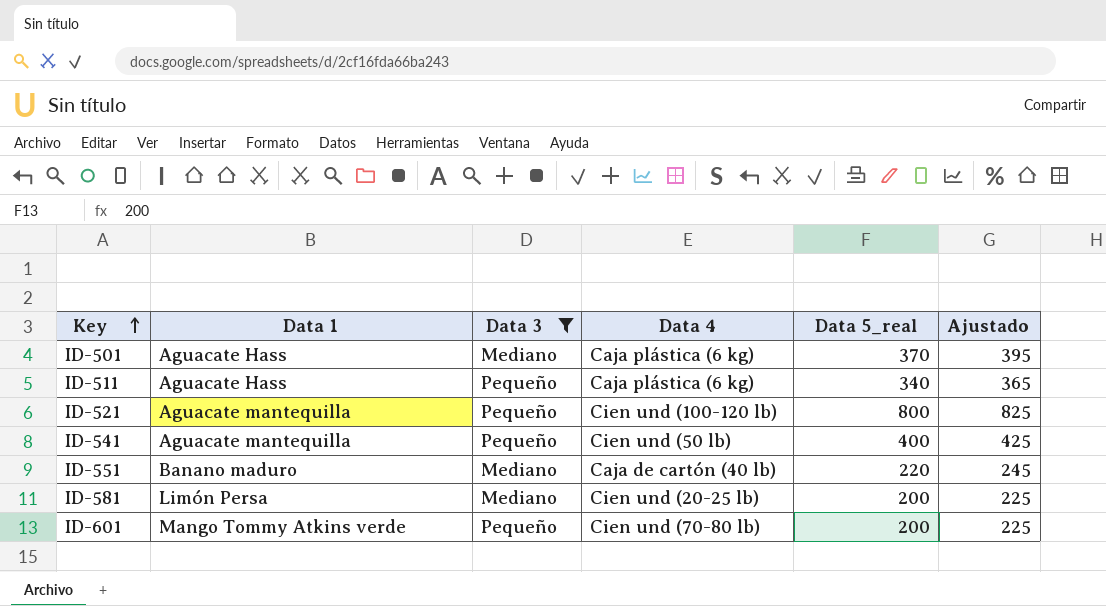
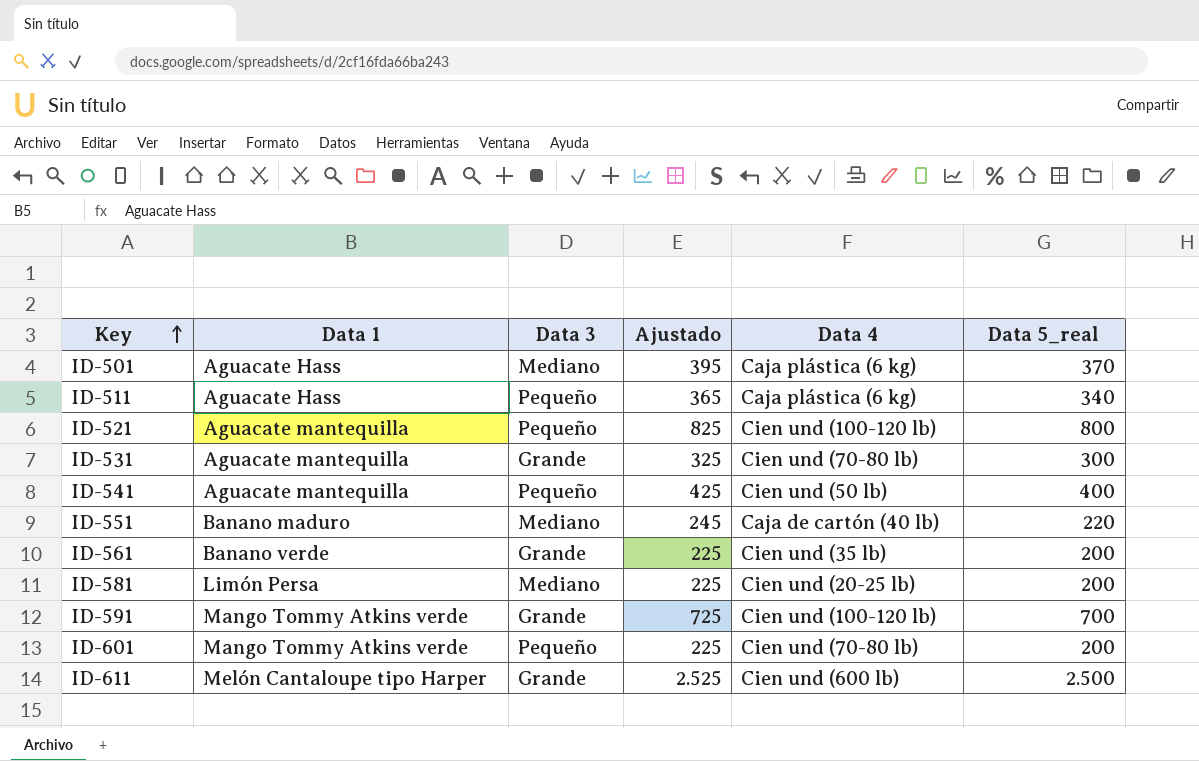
filter: Data 3 != Grande -> none
column Ajustado | position: 6 -> 4

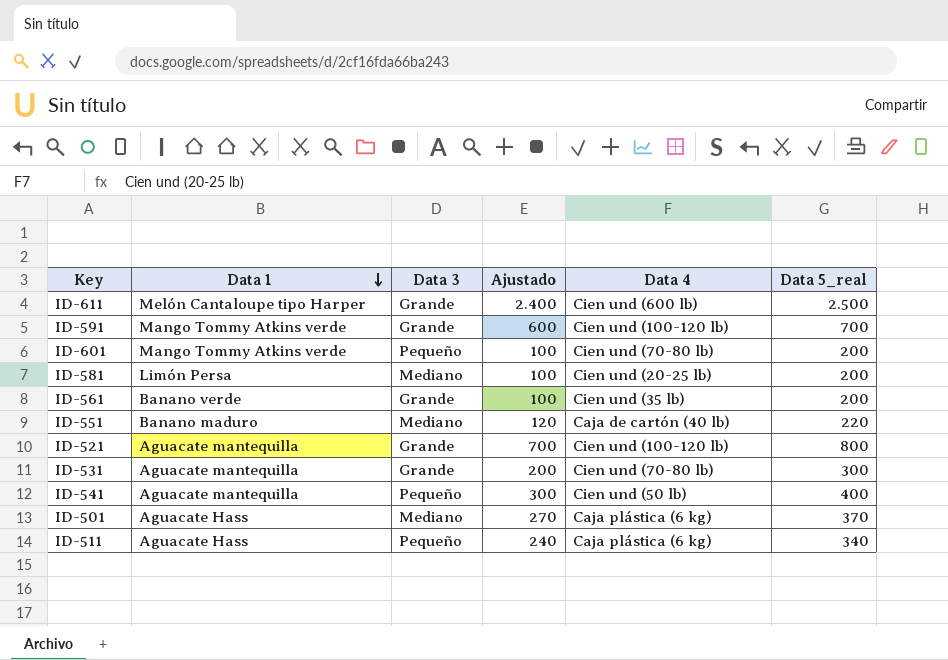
row order: Key ascending -> Data 1 descending
column Ajustado | formula: [Data 5_real] + 25 -> [Data 5_real] - 100
ID-521 | Data 3: Pequeño -> Grande

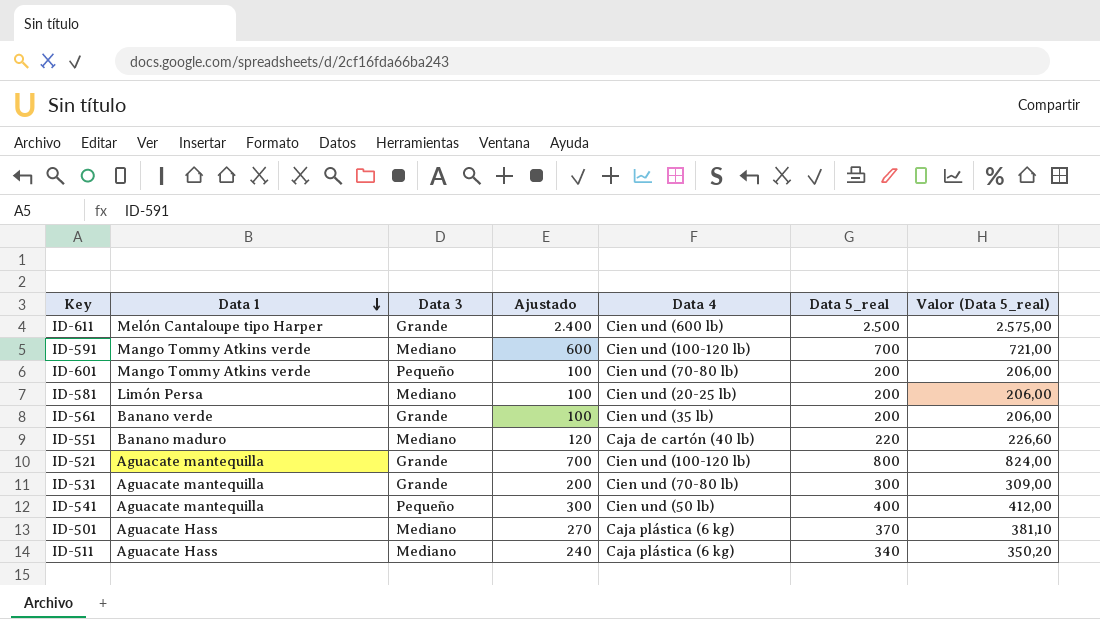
column Valor (Data 5_real) | formula: none -> [Data 5_real] * 1,03
ID-591 | Data 3: Grande -> Mediano
ID-511 | Data 3: Pequeño -> Mediano

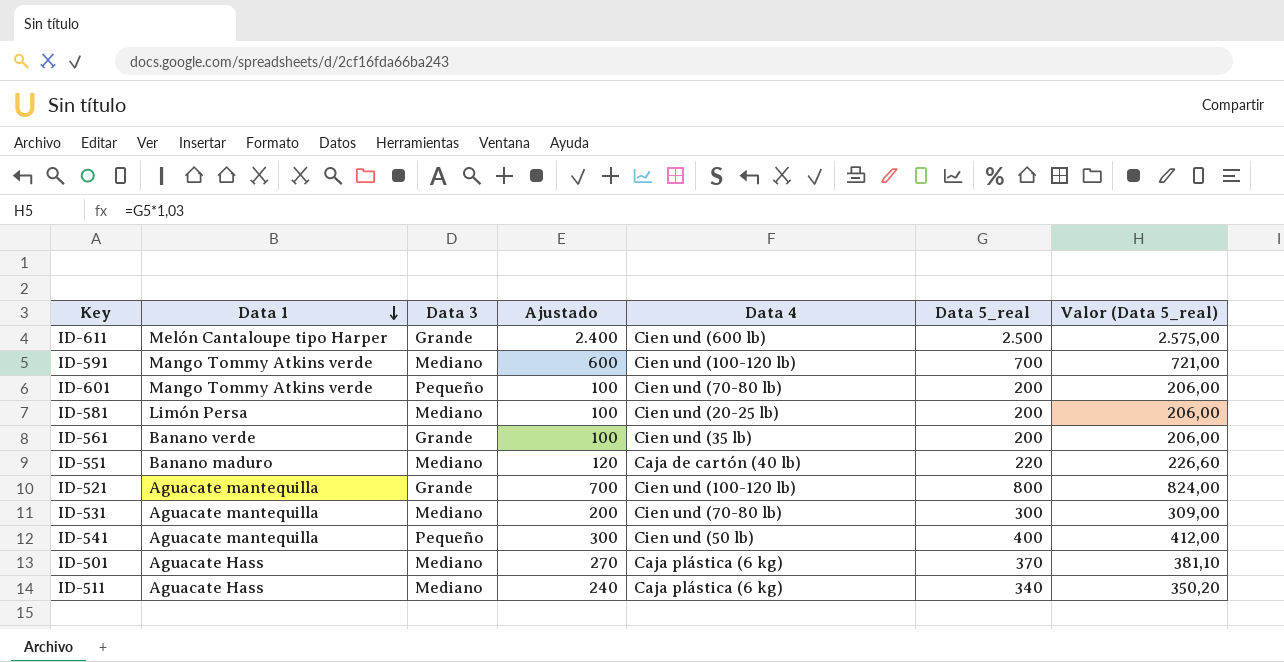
ID-531 | Data 3: Grande -> Mediano

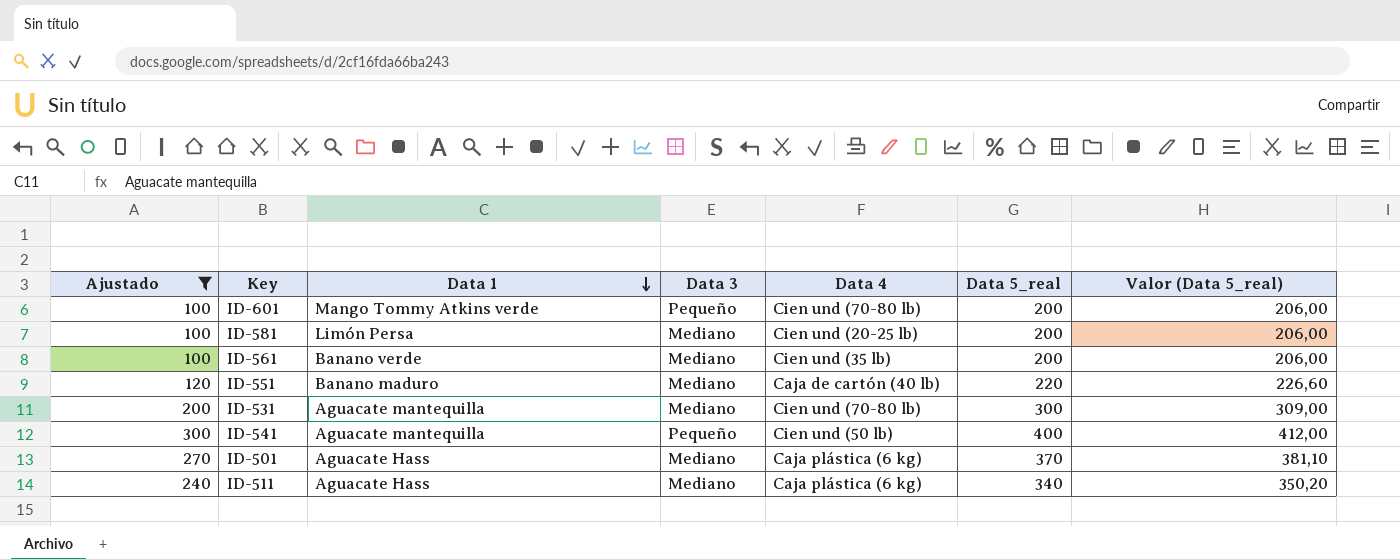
filter: none -> Ajustado <= 300
column Ajustado | position: 4 -> 1
ID-561 | Data 3: Grande -> Mediano

